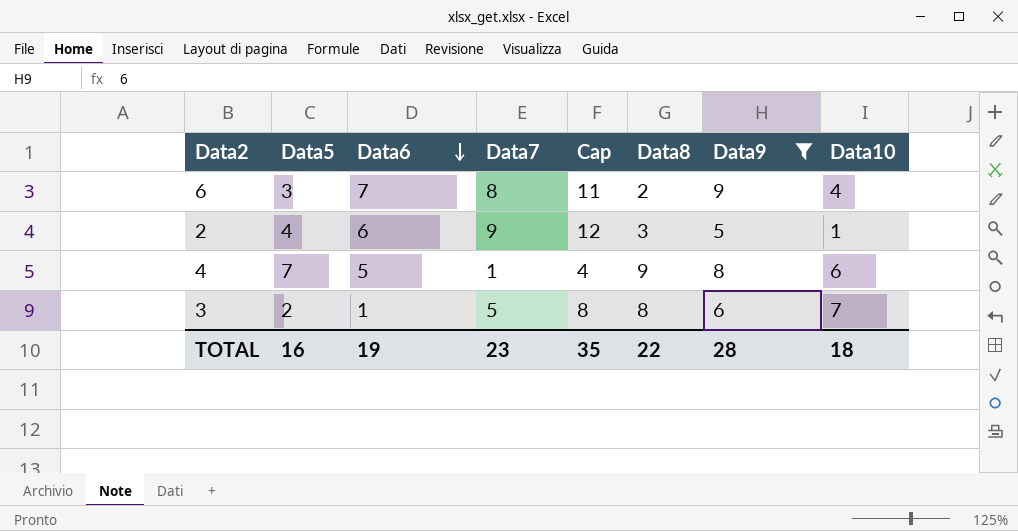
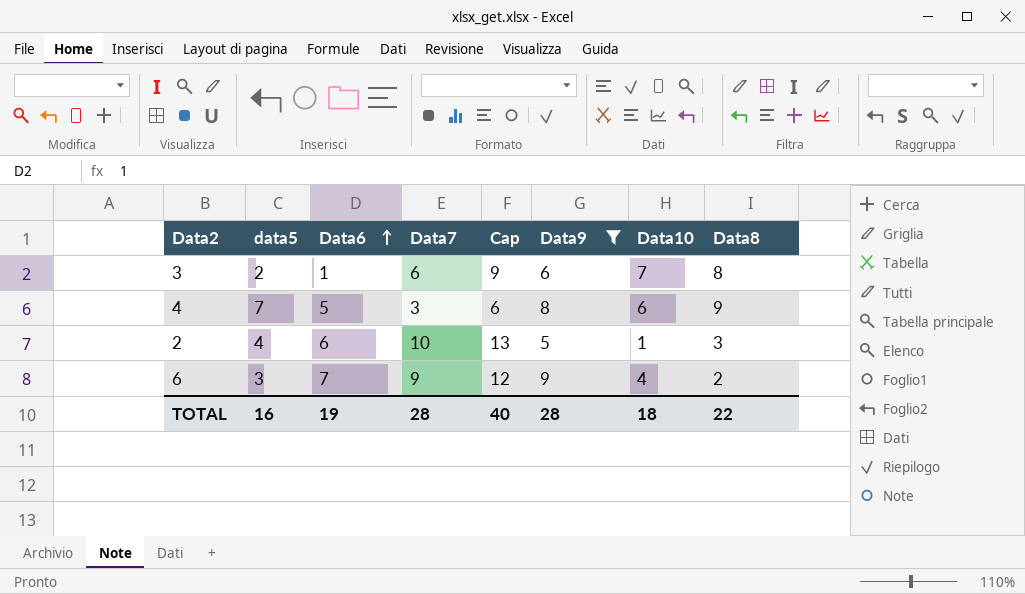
row order: Data6 descending -> Data6 ascending
column name: Data5 -> data5
column Data8 | position: 6 -> 8
3 | Data7: 5 -> 6
3 | Cap: 8 -> 9
4 | Data7: 1 -> 3
4 | Cap: 4 -> 6
2 | Data7: 9 -> 10
2 | Cap: 12 -> 13
6 | Data7: 8 -> 9
6 | Cap: 11 -> 12
TOTAL | Data7: 23 -> 28
TOTAL | Cap: 35 -> 40

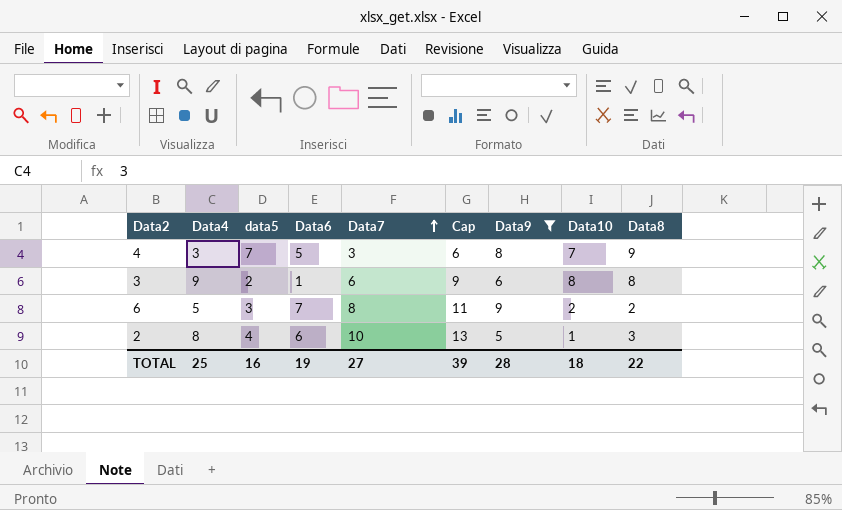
row order: Data6 ascending -> Data7 ascending
column Data4 | position: none -> 2
4 | Data10: 6 -> 7
3 | Data10: 7 -> 8
6 | Data7: 9 -> 8
6 | Cap: 12 -> 11
6 | Data10: 4 -> 2
TOTAL | Data7: 28 -> 27
TOTAL | Cap: 40 -> 39

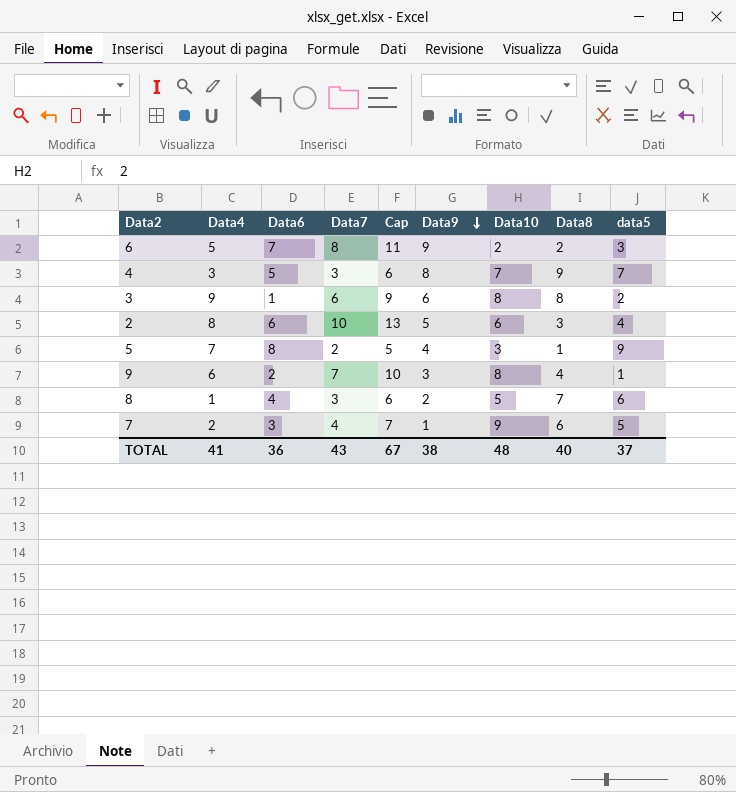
filter: Data9 >= 5 -> none
row order: Data7 ascending -> Data9 descending
column data5 | position: 3 -> 9
2 | Data10: 1 -> 6
TOTAL | Data4: 25 -> 41
TOTAL | Data6: 19 -> 36
TOTAL | Data7: 27 -> 43
TOTAL | Cap: 39 -> 67
TOTAL | Data9: 28 -> 38
TOTAL | Data10: 18 -> 48
TOTAL | Data8: 22 -> 40
TOTAL | data5: 16 -> 37

